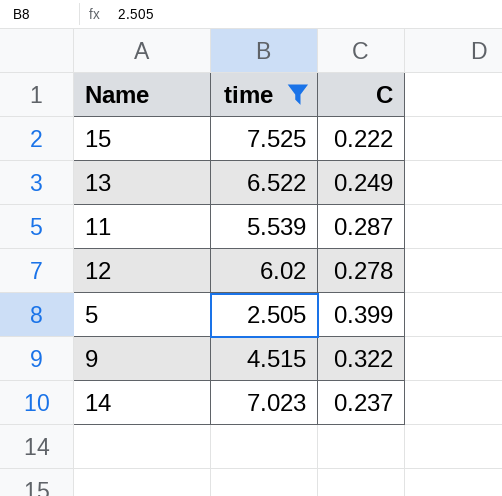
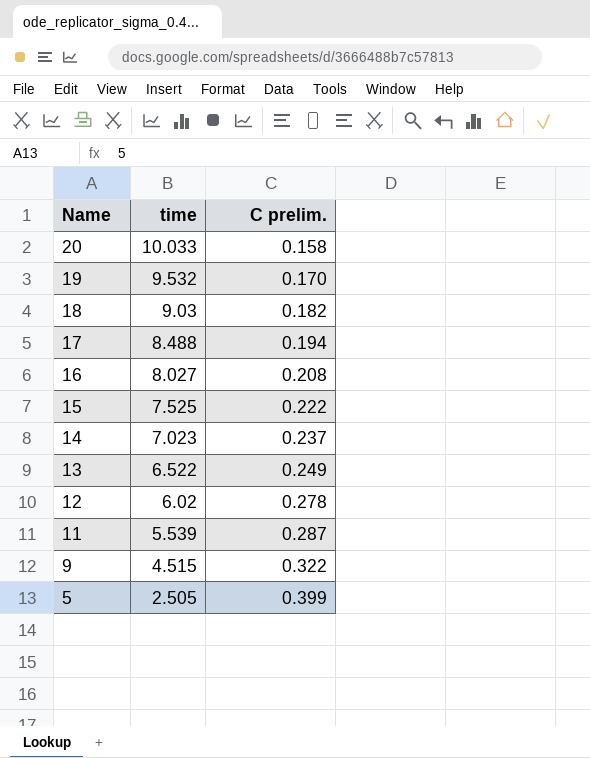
filter: time <= 7.525 -> none
row order: none -> Name descending
column name: C -> C prelim.

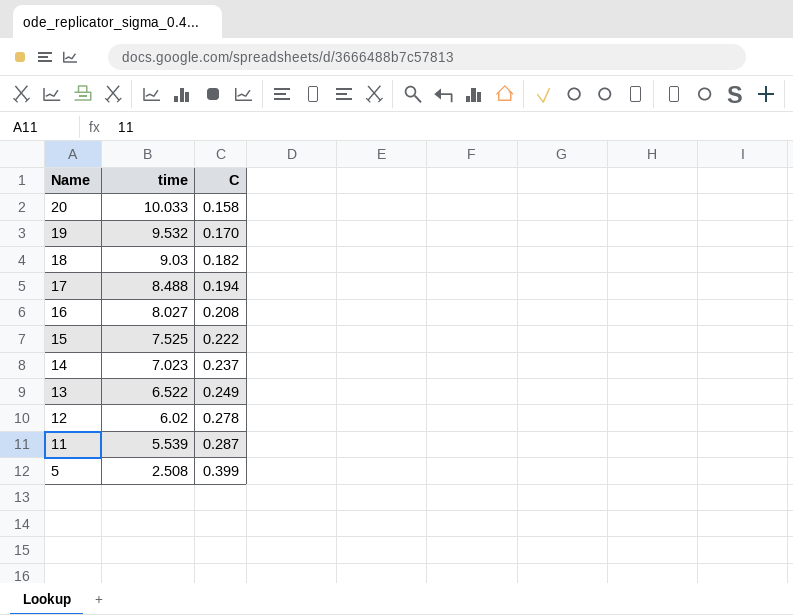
column name: C prelim. -> C
row 9: 4.515 | 0.322 -> none
5 | time: 2.505 -> 2.508

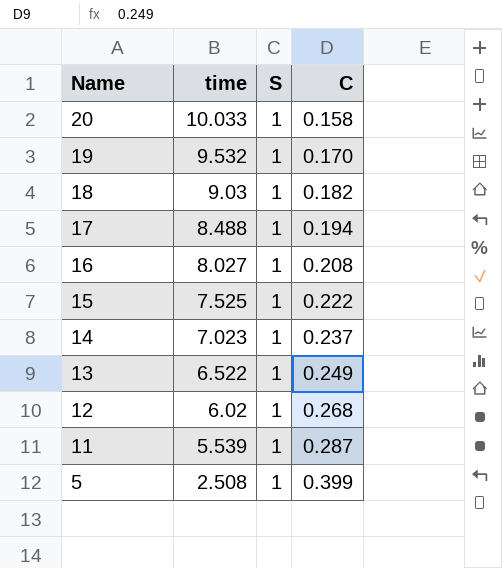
column S | position: none -> 3
12 | C: 0.278 -> 0.268

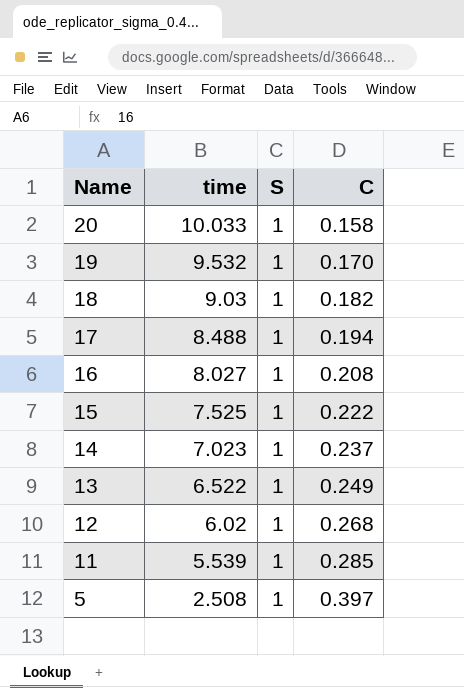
11 | C: 0.287 -> 0.285
5 | C: 0.399 -> 0.397

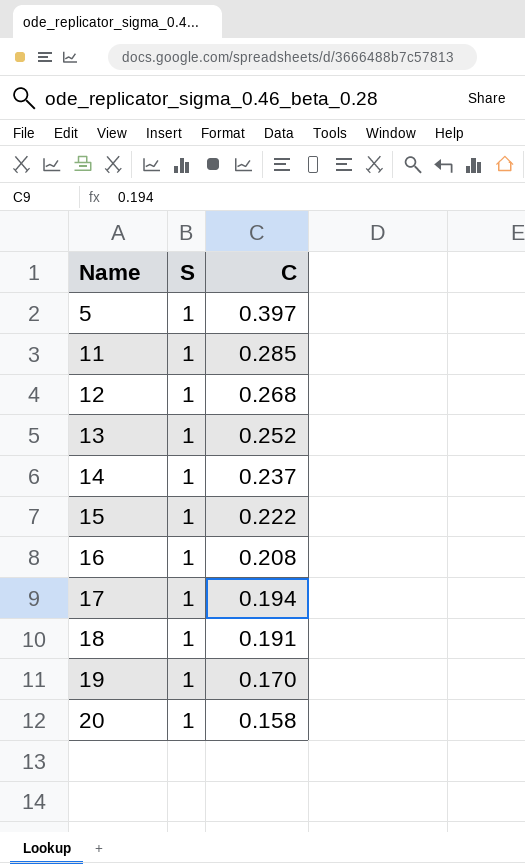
row order: Name descending -> Name ascending
column time | position: 2 -> none
13 | C: 0.249 -> 0.252
18 | C: 0.182 -> 0.191

